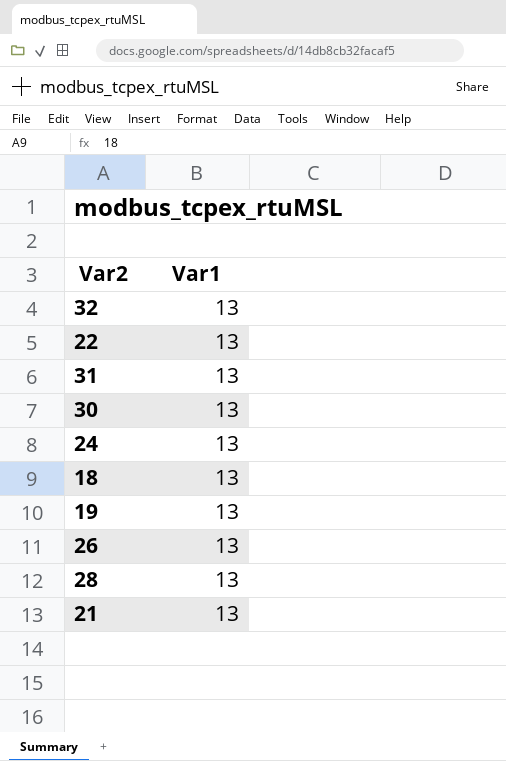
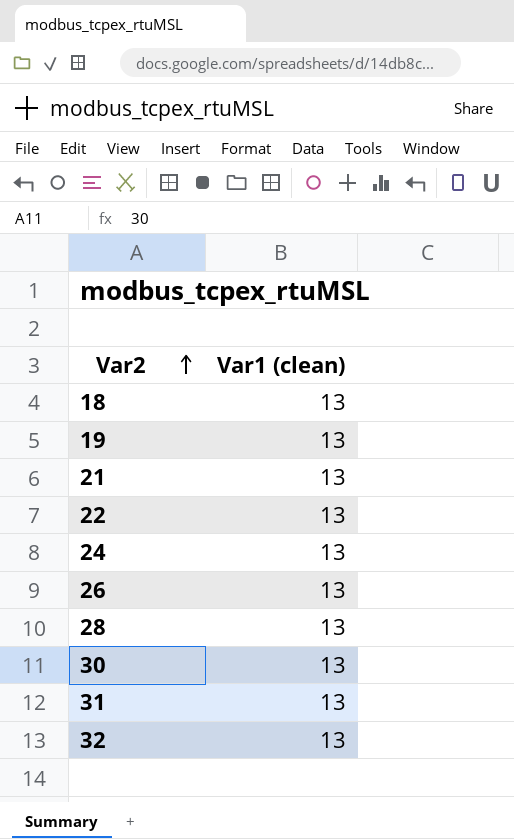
row order: none -> Var2 ascending
column name: Var1 -> Var1 (clean)

